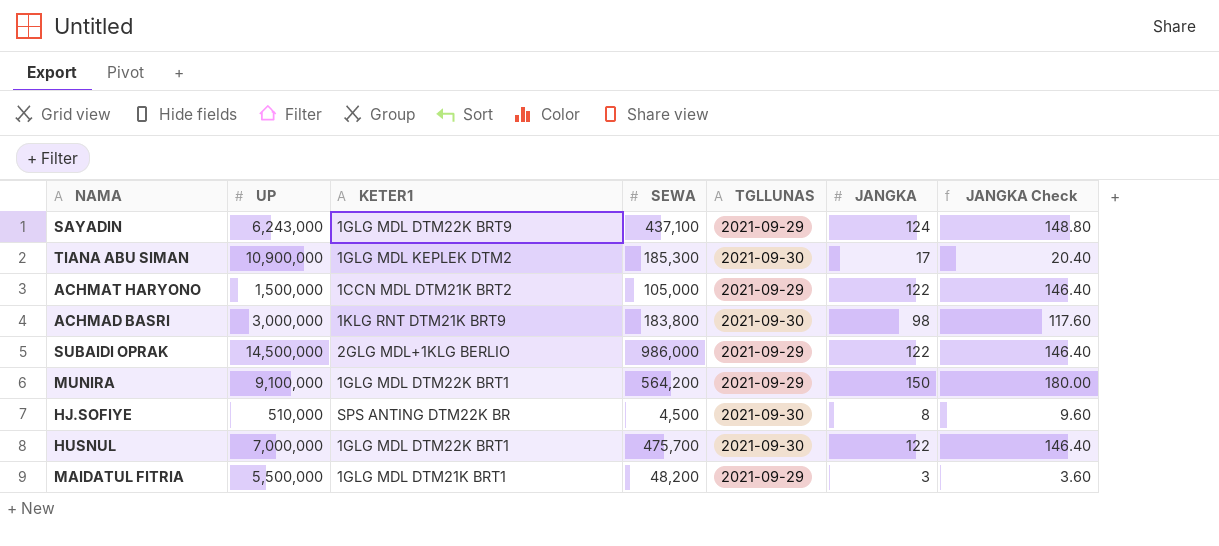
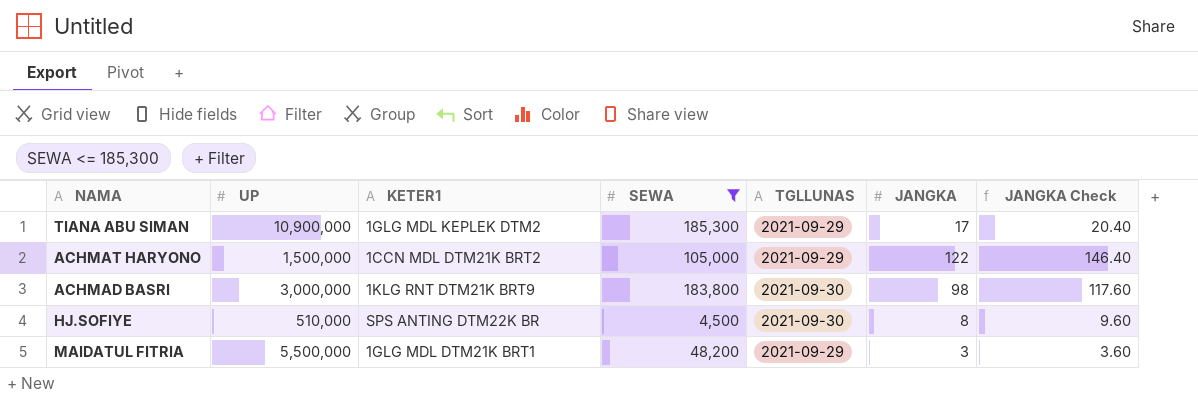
filter: none -> SEWA <= 185,300
TIANA ABU SIMAN | TGLLUNAS: 2021-09-30 -> 2021-09-29

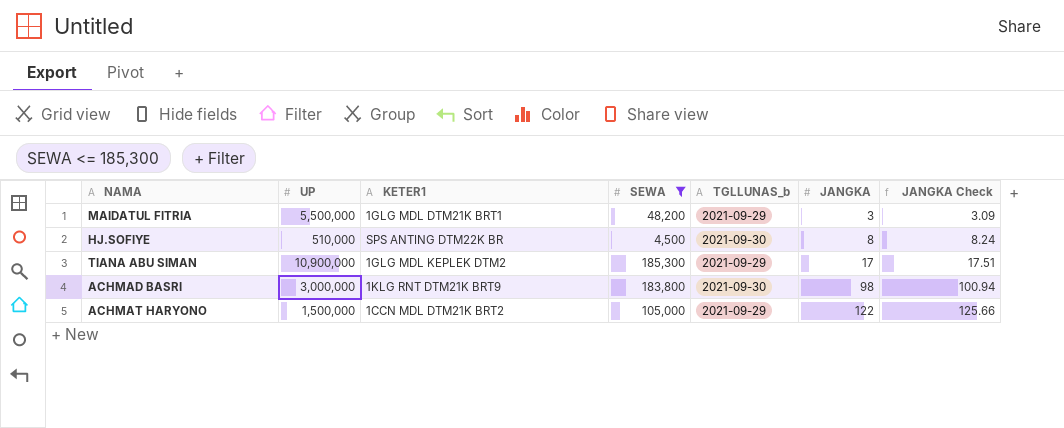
row order: none -> JANGKA ascending
column name: TGLLUNAS -> TGLLUNAS_b
column JANGKA Check | formula: [JANGKA] * 1.2 -> [JANGKA] * 1.03

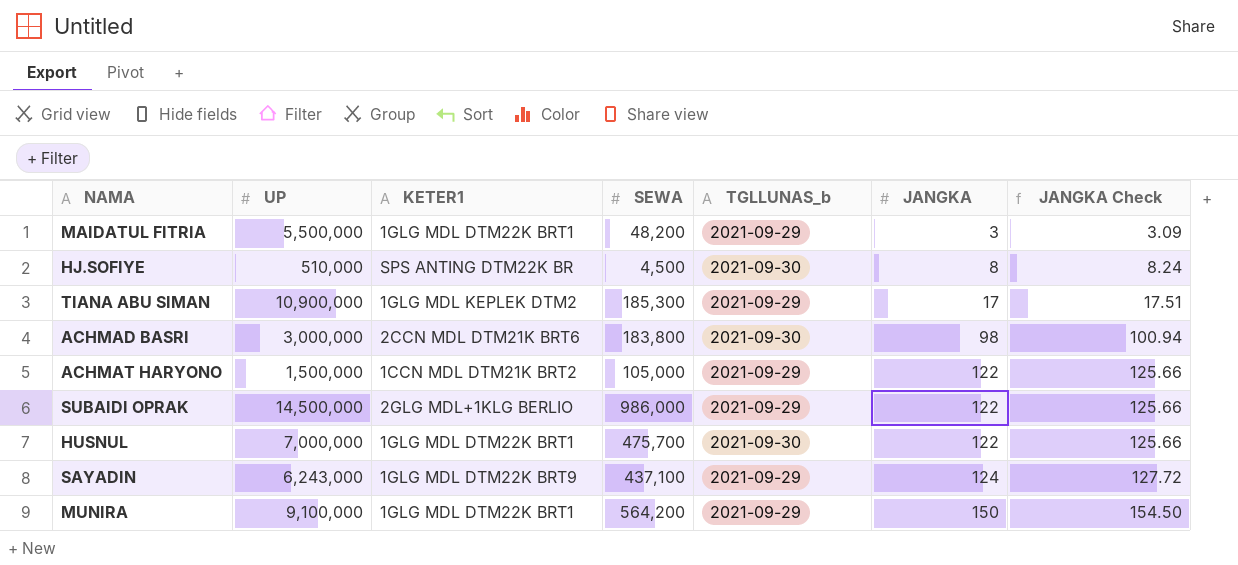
filter: SEWA <= 185,300 -> none
MAIDATUL FITRIA | KETER1: 1GLG MDL DTM21K BRT1 -> 1GLG MDL DTM22K BRT1
ACHMAD BASRI | KETER1: 1KLG RNT DTM21K BRT9 -> 2CCN MDL DTM21K BRT6

